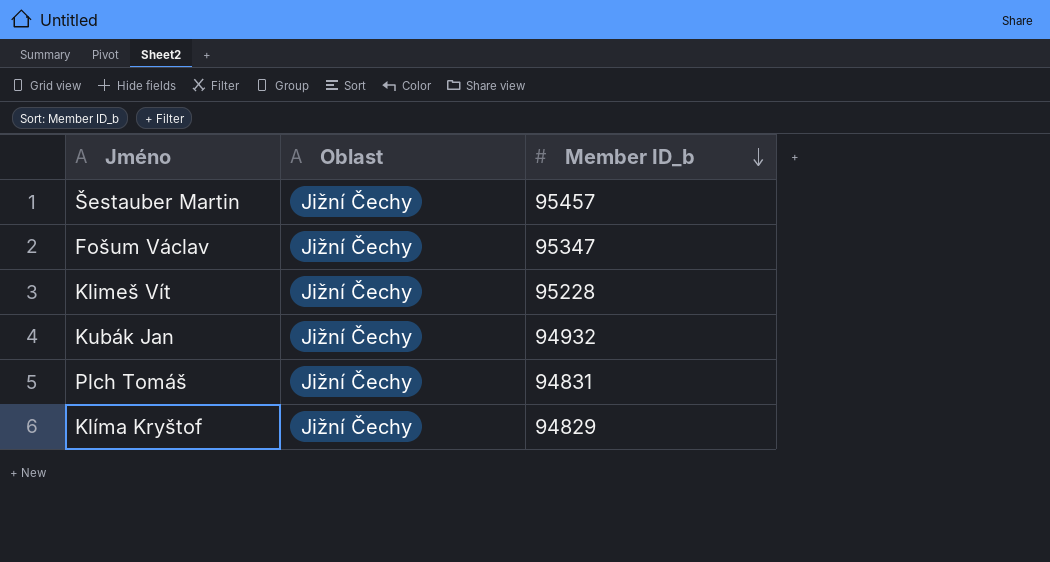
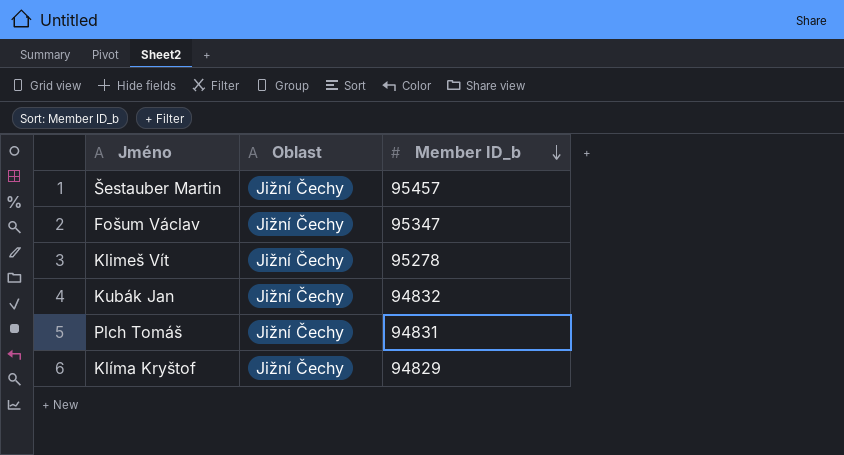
Klimeš Vít | Member ID_b: 95228 -> 95278
Kubák Jan | Member ID_b: 94932 -> 94832

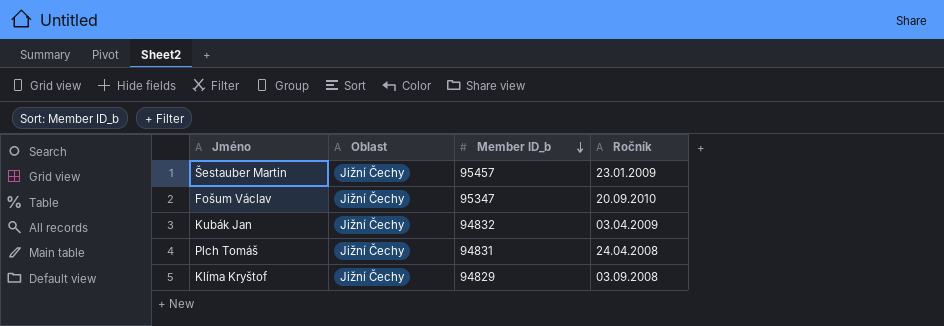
column Ročník | position: none -> 4
row Klimeš Vít: Jižní Čechy | 95278 -> none

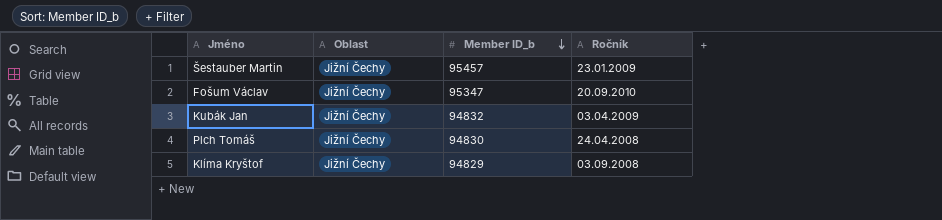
Plch Tomáš | Member ID_b: 94831 -> 94830

